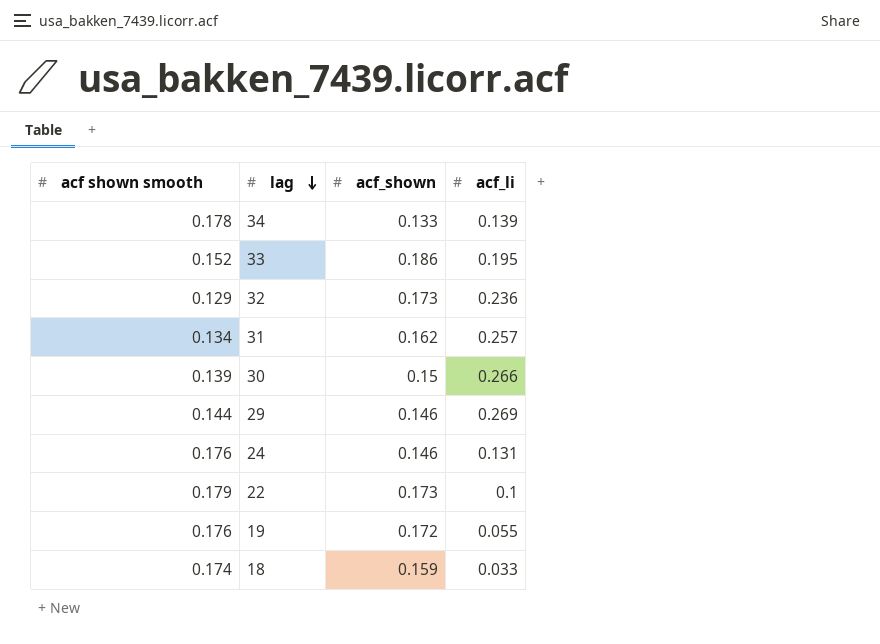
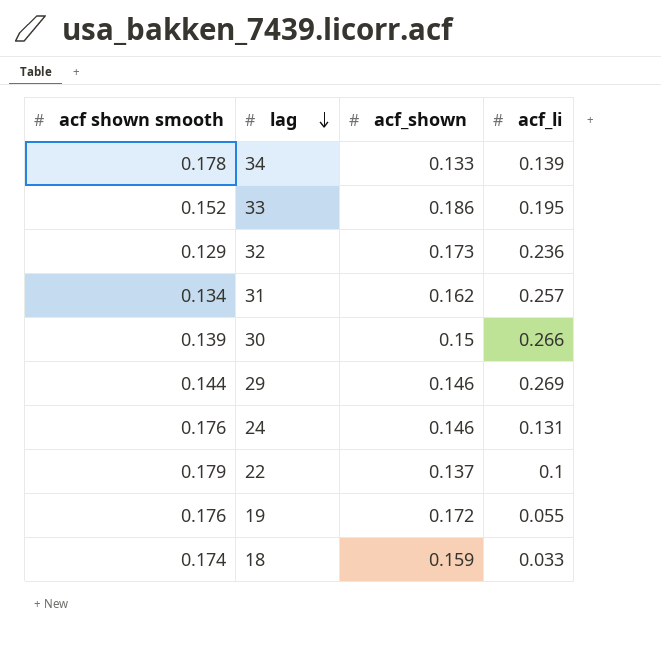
22 | acf_shown: 0.173 -> 0.137

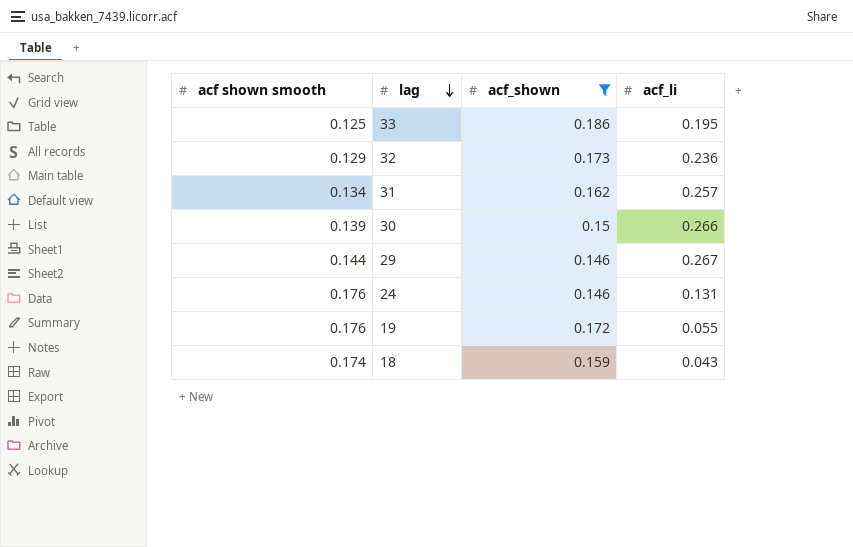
filter: none -> acf_shown >= 0.146
33 | acf shown smooth: 0.152 -> 0.125
29 | acf_li: 0.269 -> 0.267
18 | acf_li: 0.033 -> 0.043

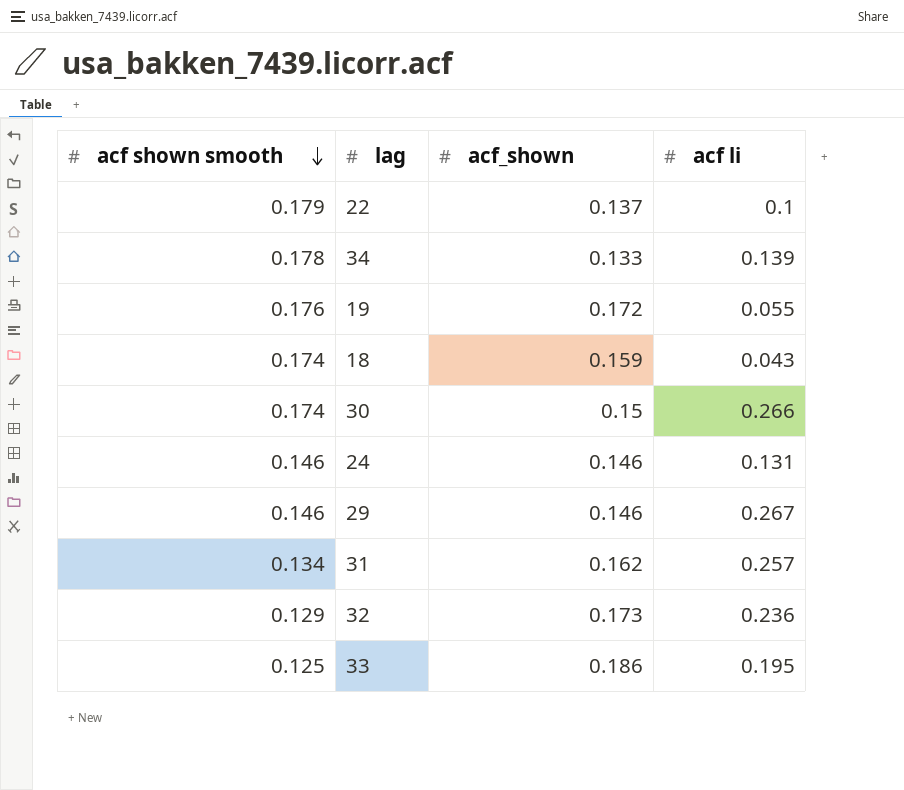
filter: acf_shown >= 0.146 -> none
row order: lag descending -> acf shown smooth descending
column name: acf_li -> acf li
30 | acf shown smooth: 0.139 -> 0.174
24 | acf shown smooth: 0.176 -> 0.146
29 | acf shown smooth: 0.144 -> 0.146

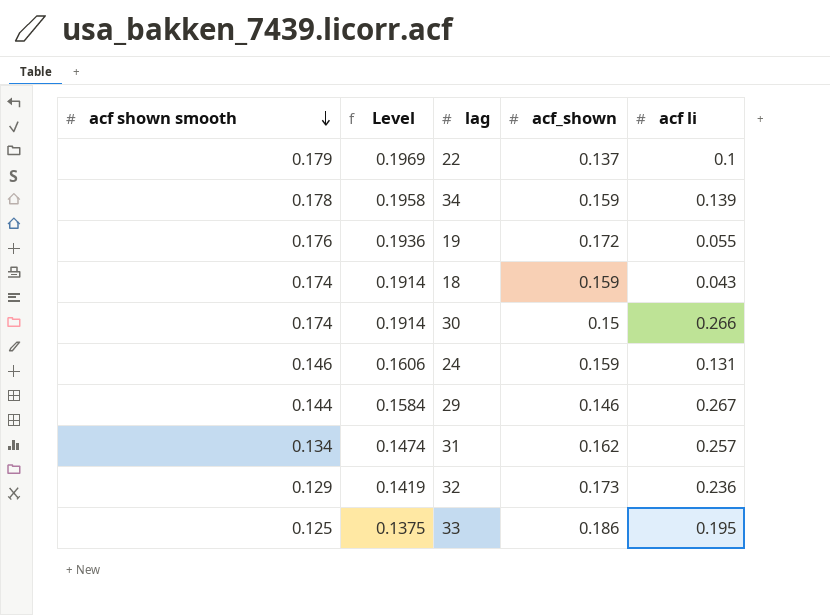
column Level | formula: none -> [acf shown smooth] * 1.1
34 | acf_shown: 0.133 -> 0.159
24 | acf_shown: 0.146 -> 0.159
29 | acf shown smooth: 0.146 -> 0.144

